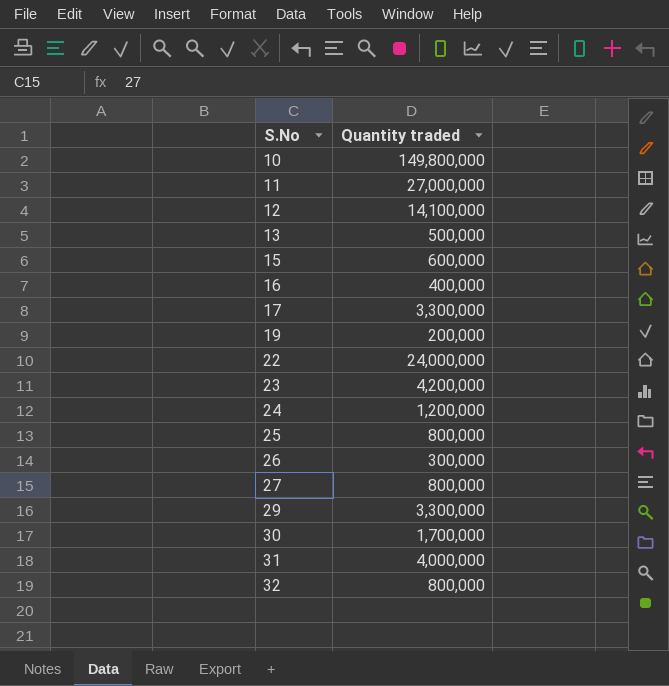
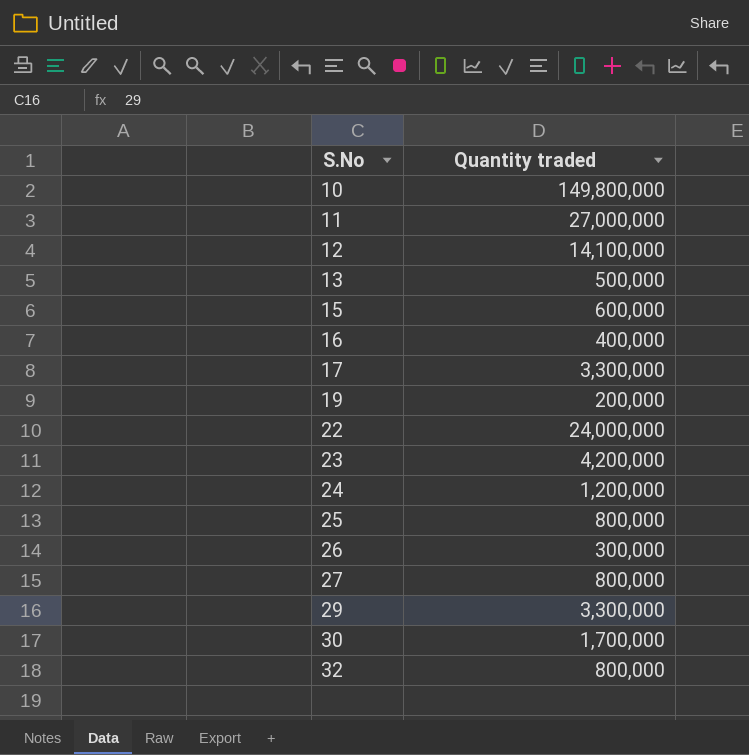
row 31: 4,000,000 -> none

